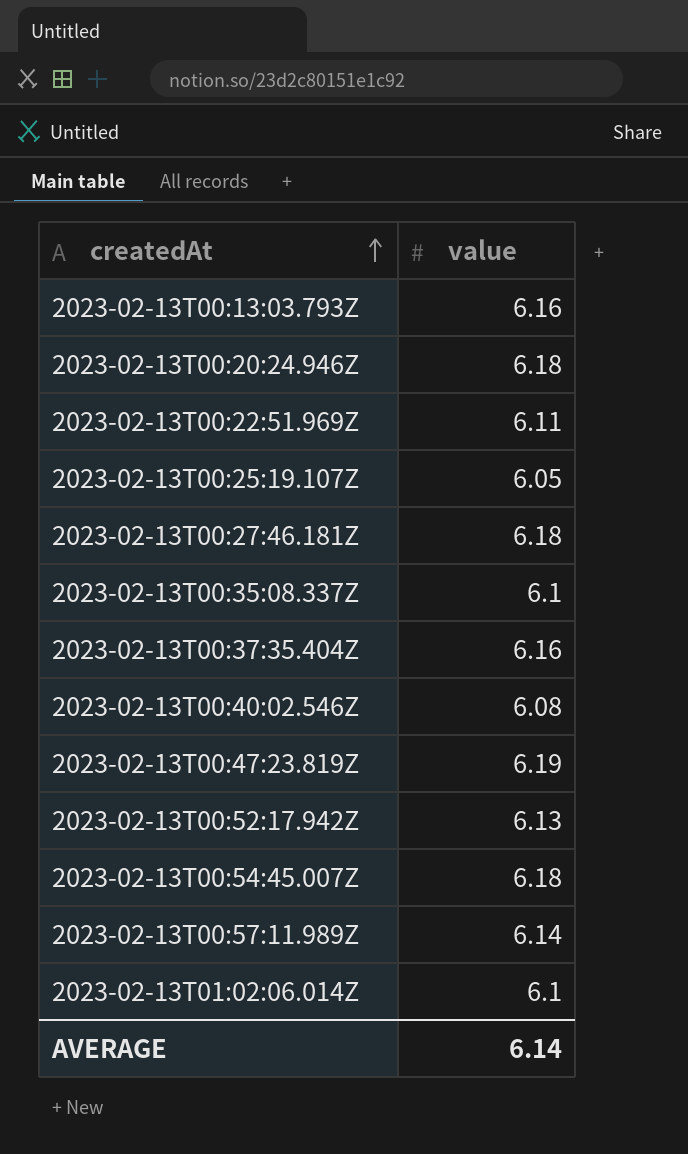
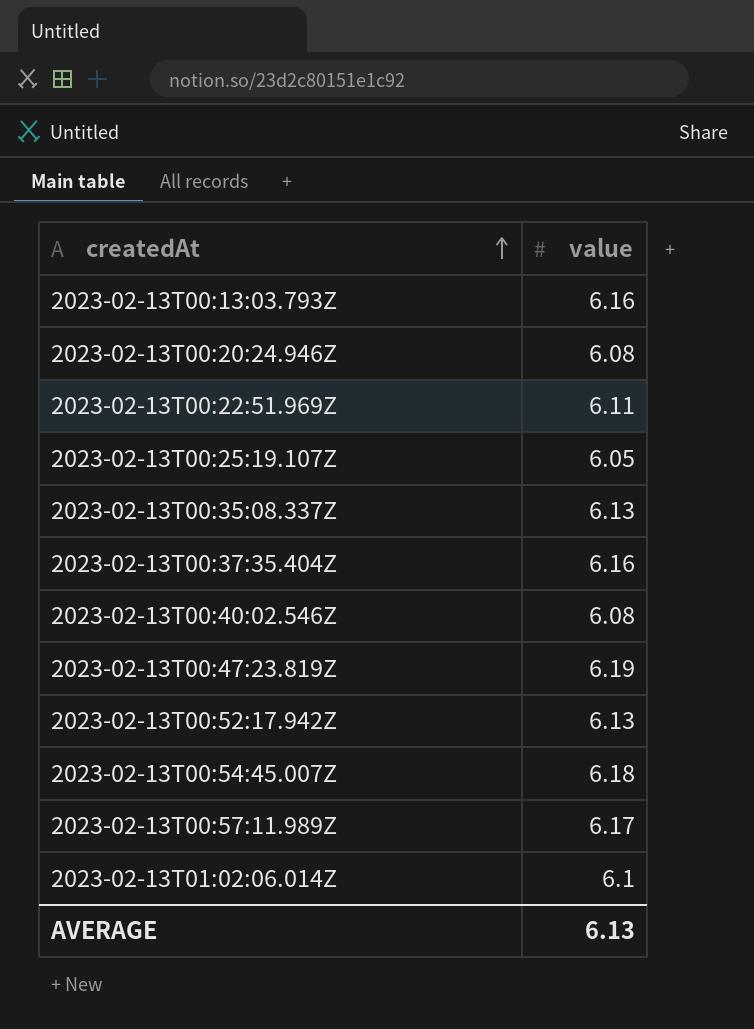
row 2023-02-13T00:27:46.181Z: 6.18 -> none
2023-02-13T00:20:24.946Z | value: 6.18 -> 6.08
2023-02-13T00:35:08.337Z | value: 6.1 -> 6.13
2023-02-13T00:57:11.989Z | value: 6.14 -> 6.17
AVERAGE | value: 6.14 -> 6.13

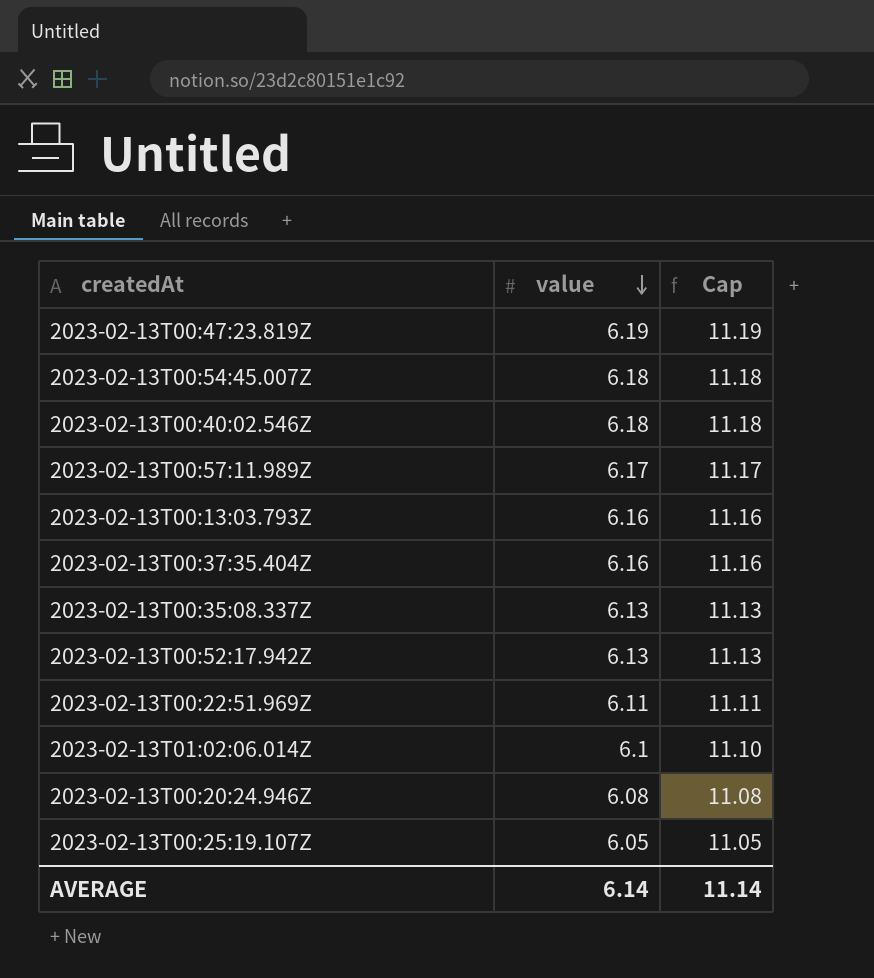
row order: createdAt ascending -> value descending
column Cap | formula: none -> [value] + 5
2023-02-13T00:40:02.546Z | value: 6.08 -> 6.18
AVERAGE | value: 6.13 -> 6.14

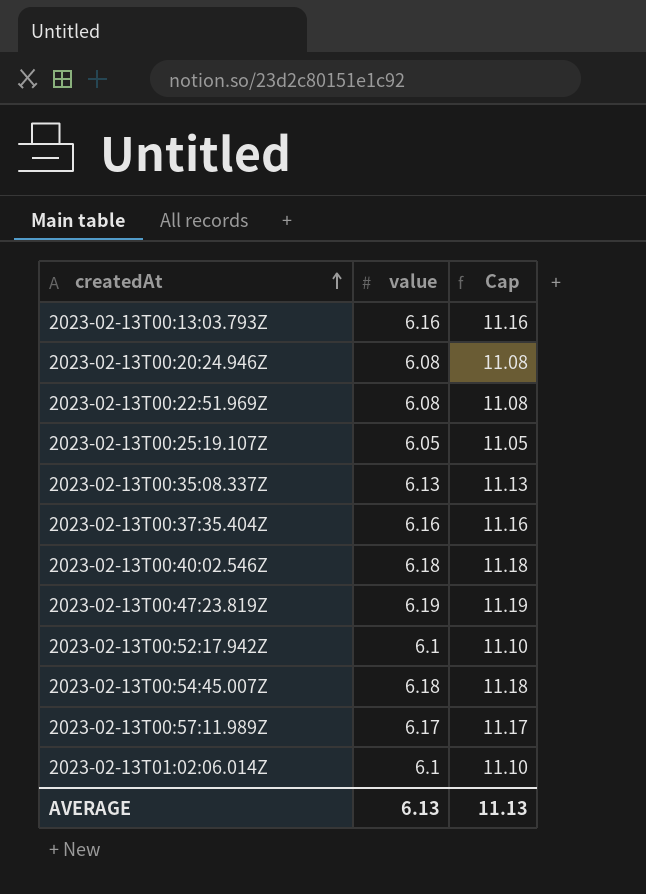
row order: value descending -> createdAt ascending
2023-02-13T00:22:51.969Z | value: 6.11 -> 6.08
2023-02-13T00:22:51.969Z | Cap: 11.11 -> 11.08
2023-02-13T00:52:17.942Z | value: 6.13 -> 6.1
2023-02-13T00:52:17.942Z | Cap: 11.13 -> 11.10
AVERAGE | value: 6.14 -> 6.13
AVERAGE | Cap: 11.14 -> 11.13

